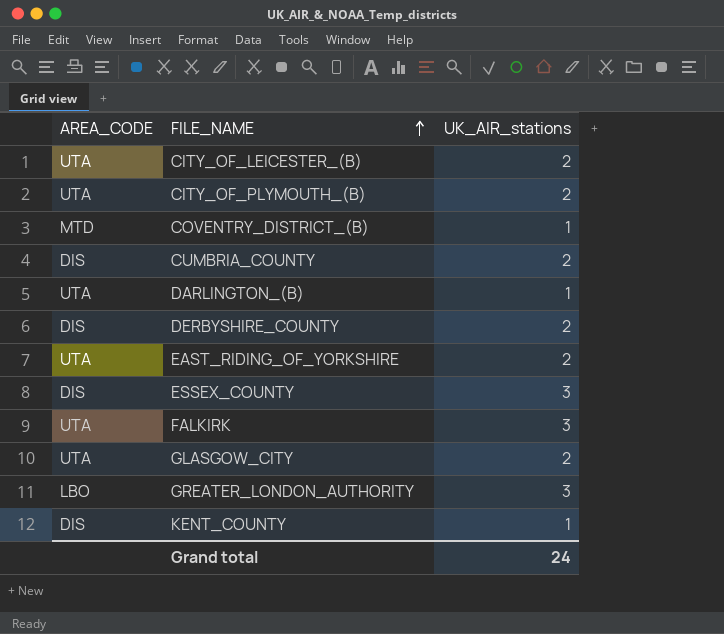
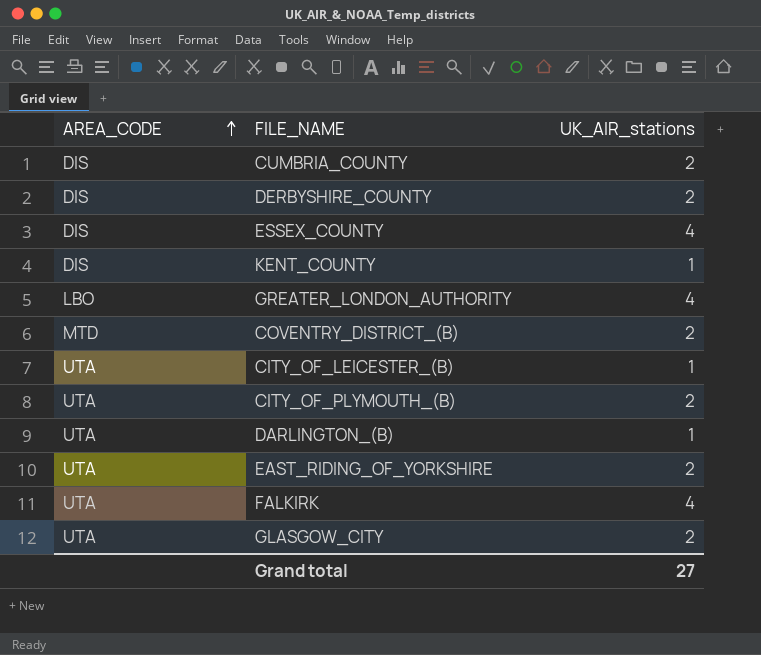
row order: FILE_NAME ascending -> AREA_CODE ascending
ESSEX_COUNTY | UK_AIR_stations: 3 -> 4
GREATER_LONDON_AUTHORITY | UK_AIR_stations: 3 -> 4
COVENTRY_DISTRICT_(B) | UK_AIR_stations: 1 -> 2
CITY_OF_LEICESTER_(B) | UK_AIR_stations: 2 -> 1
FALKIRK | UK_AIR_stations: 3 -> 4
Grand total | UK_AIR_stations: 24 -> 27

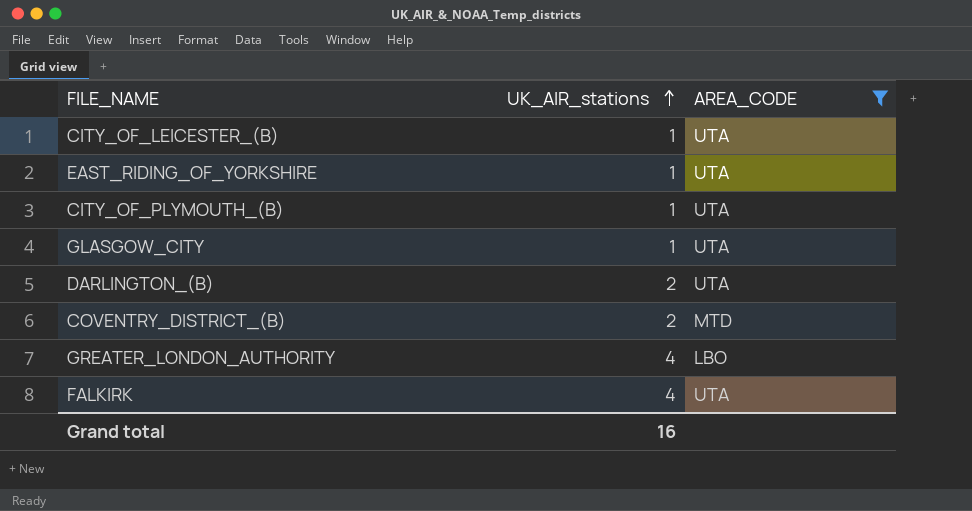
filter: none -> AREA_CODE != DIS
row order: AREA_CODE ascending -> UK_AIR_stations ascending
column AREA_CODE | position: 1 -> 3
EAST_RIDING_OF_YORKSHIRE | UK_AIR_stations: 2 -> 1
CITY_OF_PLYMOUTH_(B) | UK_AIR_stations: 2 -> 1
GLASGOW_CITY | UK_AIR_stations: 2 -> 1
DARLINGTON_(B) | UK_AIR_stations: 1 -> 2
Grand total | UK_AIR_stations: 27 -> 16

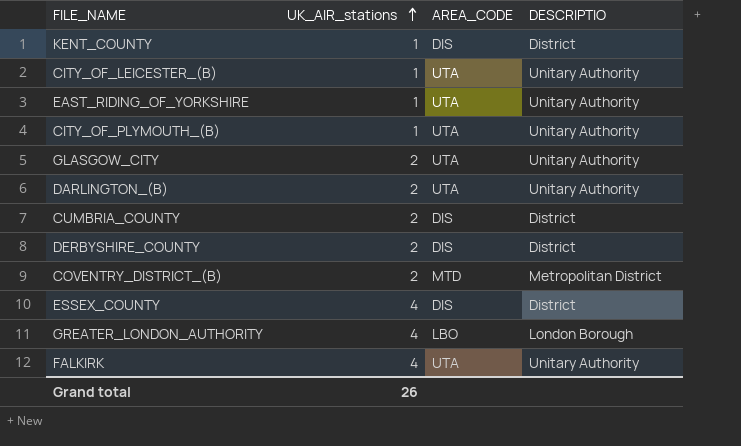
filter: AREA_CODE != DIS -> none
column DESCRIPTIO | position: none -> 4
GLASGOW_CITY | UK_AIR_stations: 1 -> 2
Grand total | UK_AIR_stations: 16 -> 26

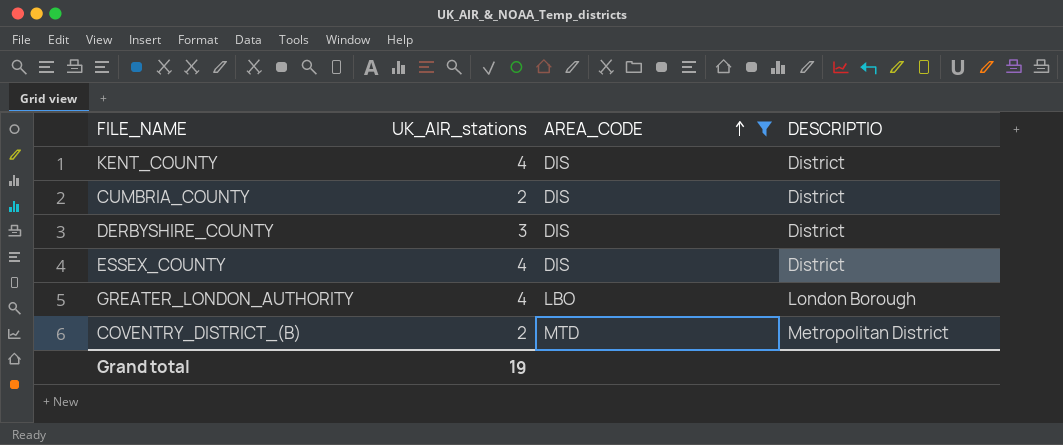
filter: none -> AREA_CODE != UTA
row order: UK_AIR_stations ascending -> AREA_CODE ascending
KENT_COUNTY | UK_AIR_stations: 1 -> 4
DERBYSHIRE_COUNTY | UK_AIR_stations: 2 -> 3
Grand total | UK_AIR_stations: 26 -> 19

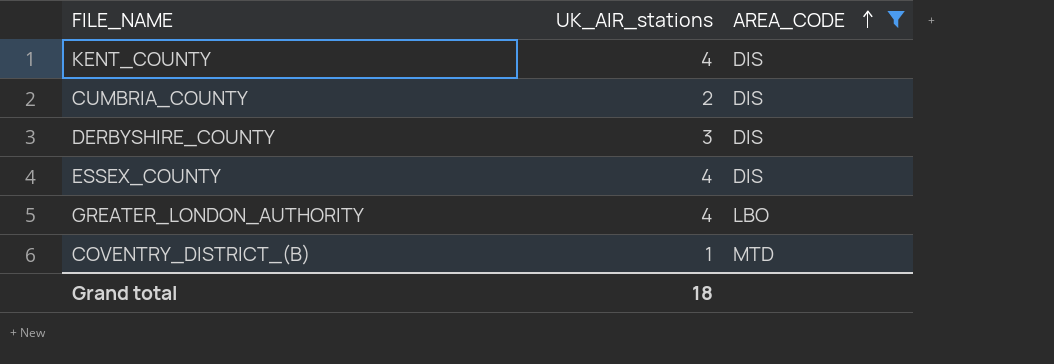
column DESCRIPTIO | position: 4 -> none
COVENTRY_DISTRICT_(B) | UK_AIR_stations: 2 -> 1
Grand total | UK_AIR_stations: 19 -> 18

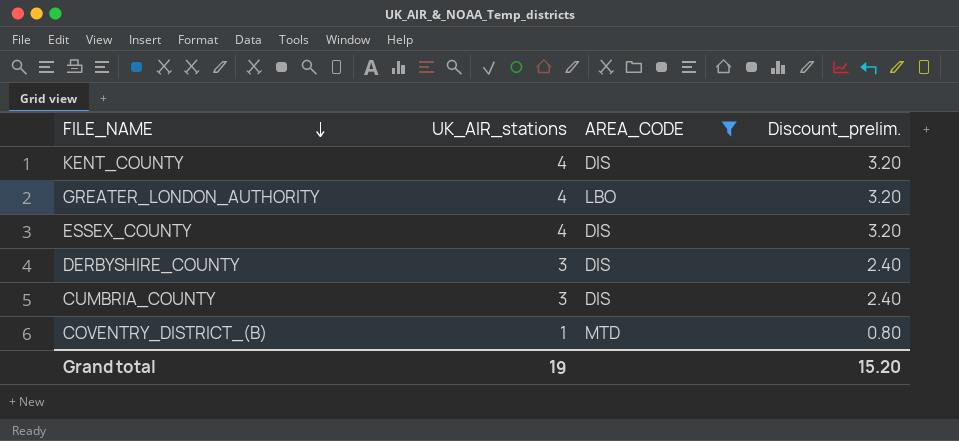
row order: AREA_CODE ascending -> FILE_NAME descending
column Discount_prelim. | formula: none -> [UK_AIR_stations] * 0.8
CUMBRIA_COUNTY | UK_AIR_stations: 2 -> 3
Grand total | UK_AIR_stations: 18 -> 19

